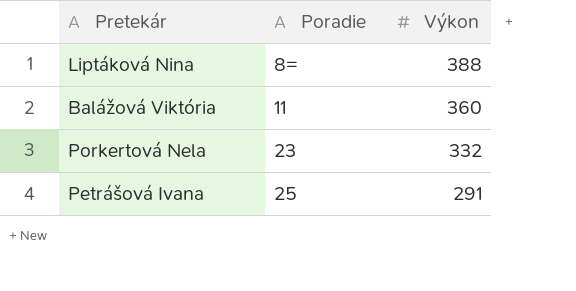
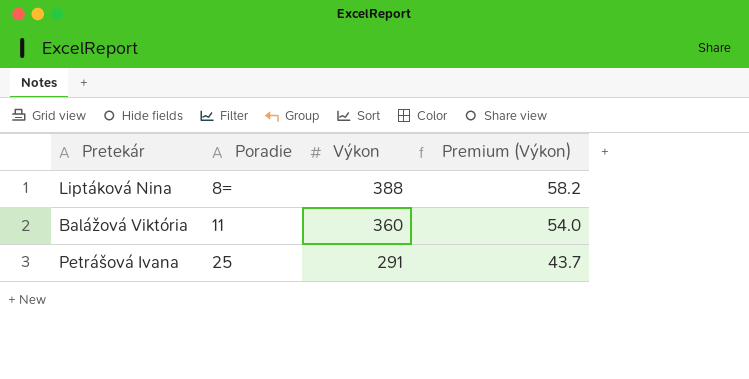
column Premium (Výkon) | formula: none -> [Výkon] * 0.15
row Porkertová Nela: 23 | 332 -> none

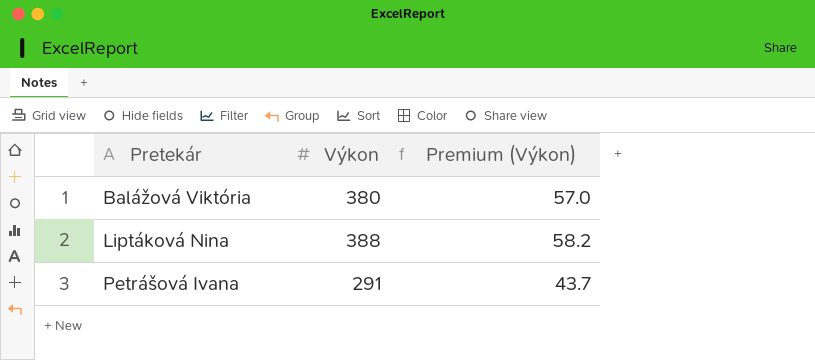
row order: Poradie ascending -> Pretekár ascending
column Poradie | position: 2 -> none
Balážová Viktória | Výkon: 360 -> 380
Balážová Viktória | Premium (Výkon): 54.0 -> 57.0

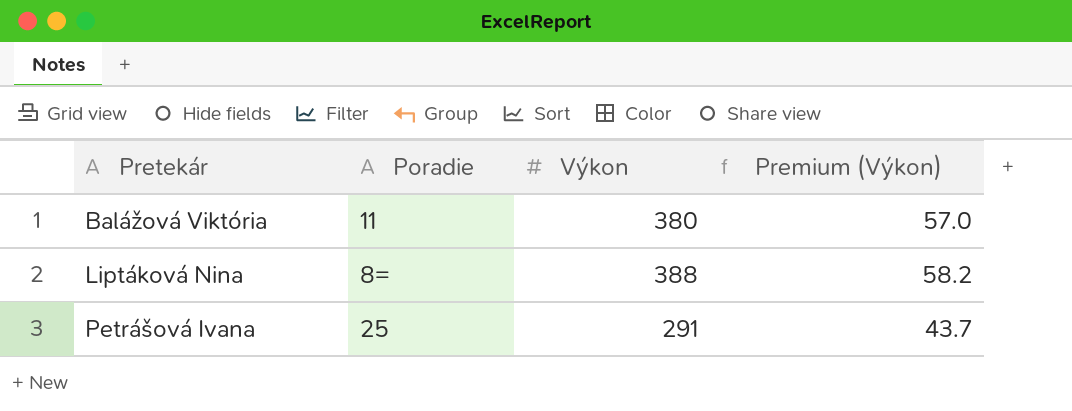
column Poradie | position: none -> 2

